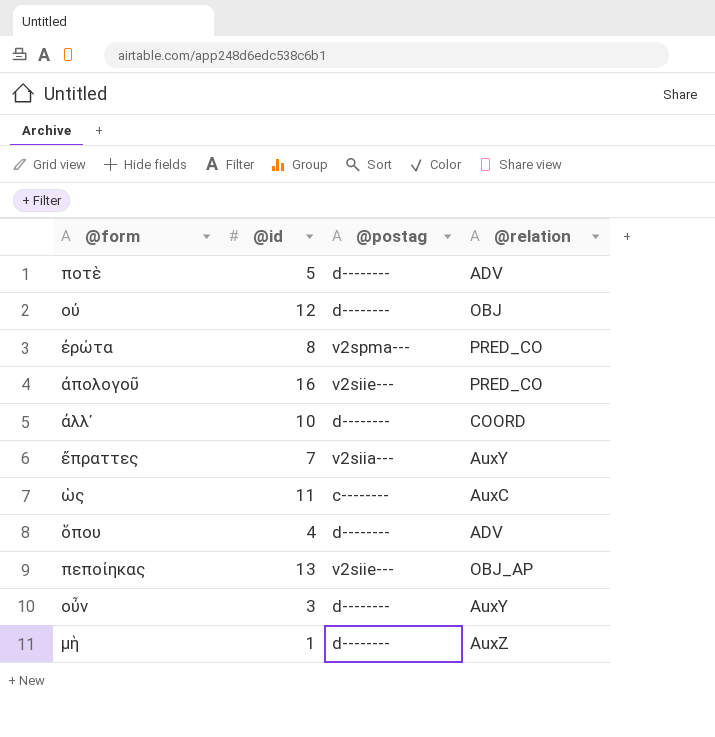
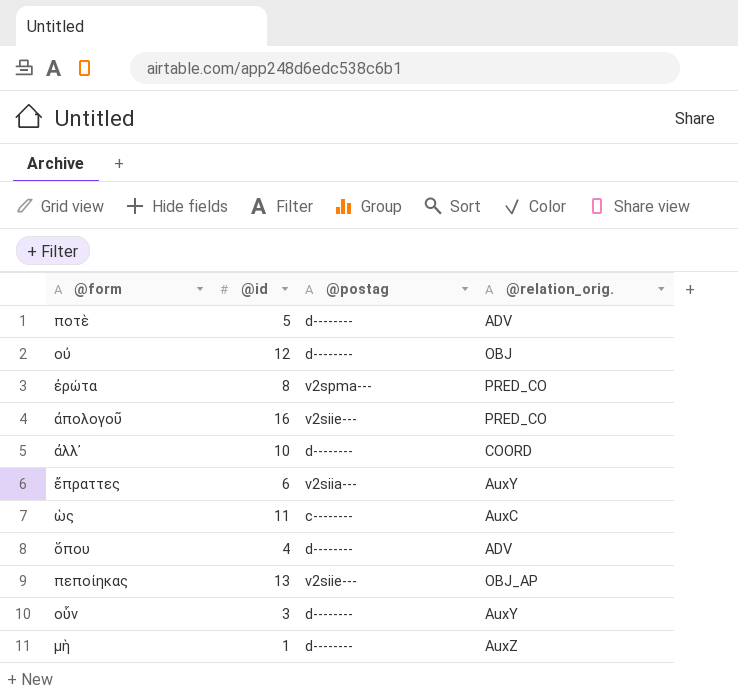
column name: @relation -> @relation_orig.
ἔπραττες | @id: 7 -> 6

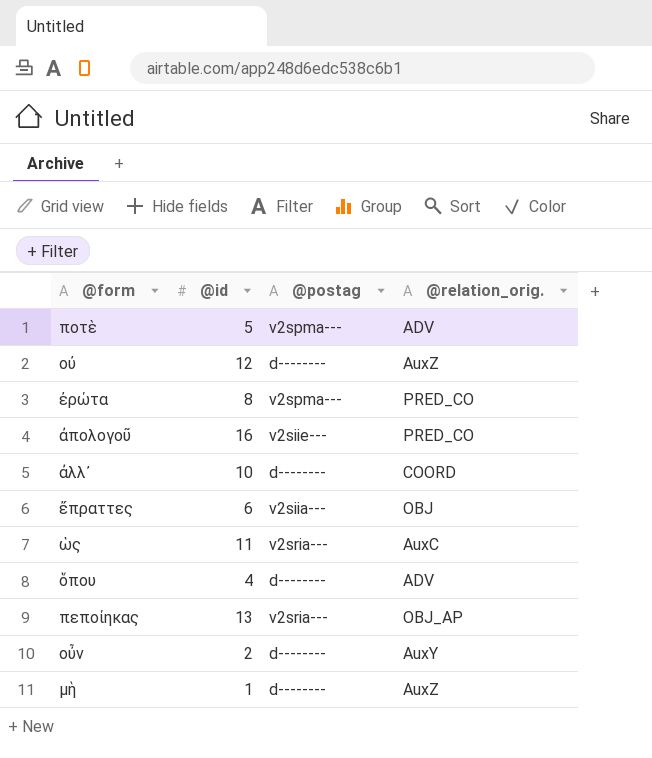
ποτὲ | @postag: d-------- -> v2spma---
οὐ | @relation_orig.: OBJ -> AuxZ
ἔπραττες | @relation_orig.: AuxY -> OBJ
ὡς | @postag: c-------- -> v2sria---
πεποίηκας | @postag: v2siie--- -> v2sria---
οὖν | @id: 3 -> 2

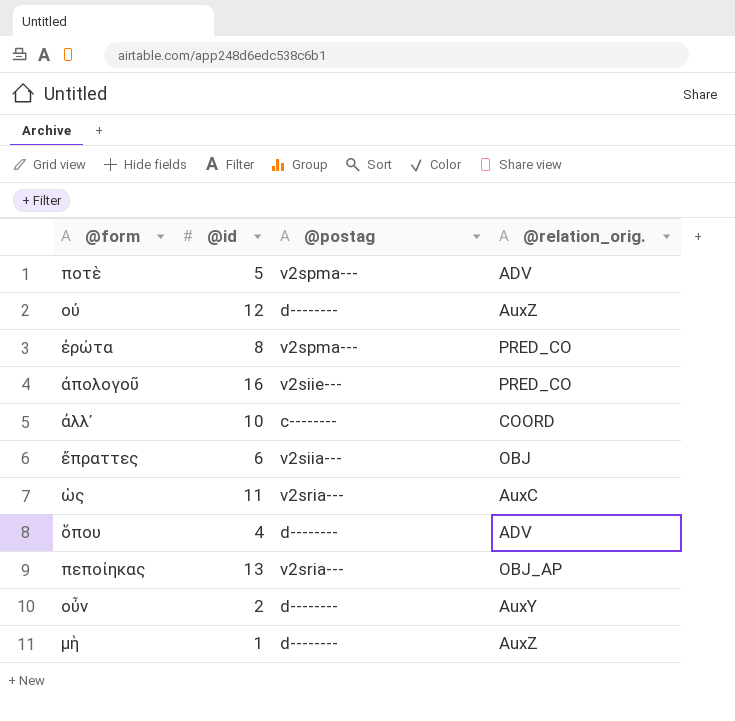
ἀλλ᾽ | @postag: d-------- -> c--------

